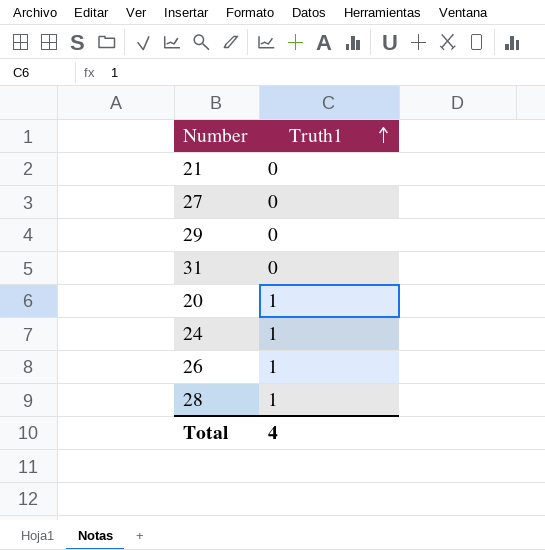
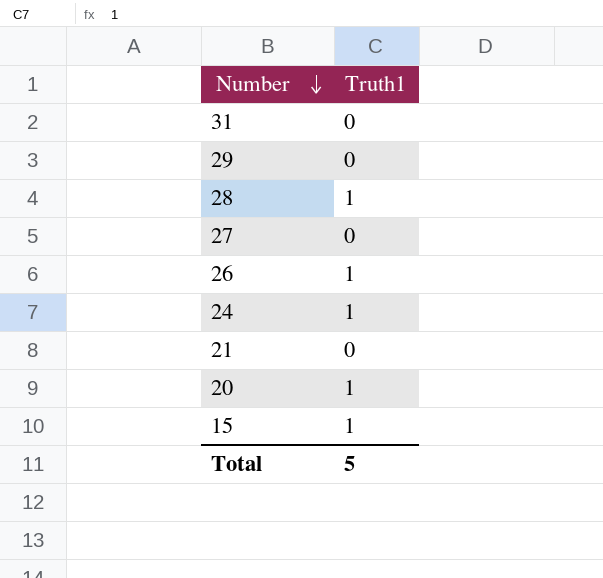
row order: Truth1 ascending -> Number descending
row 15: none -> 1
Total | Truth1: 4 -> 5

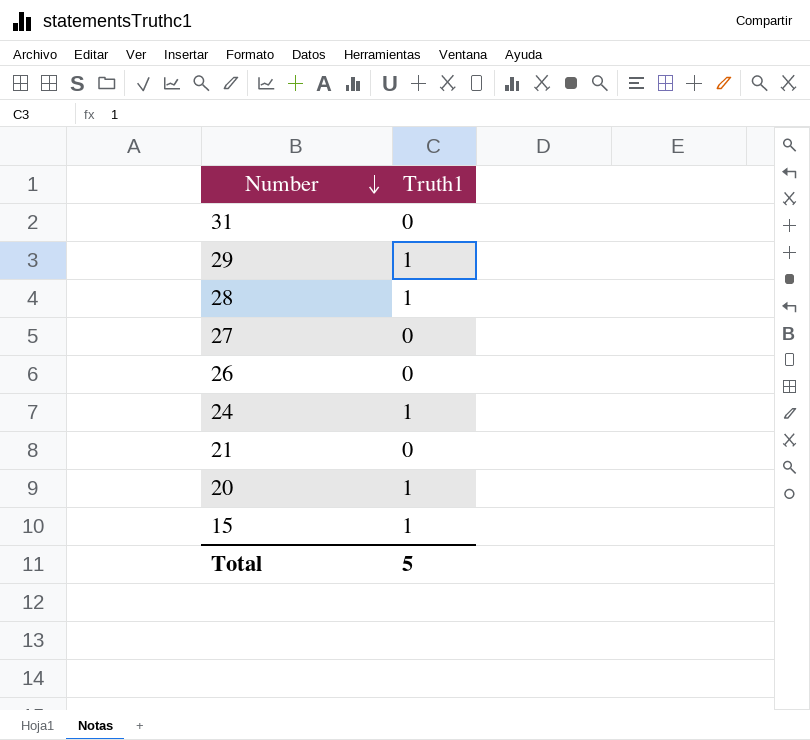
29 | Truth1: 0 -> 1
26 | Truth1: 1 -> 0

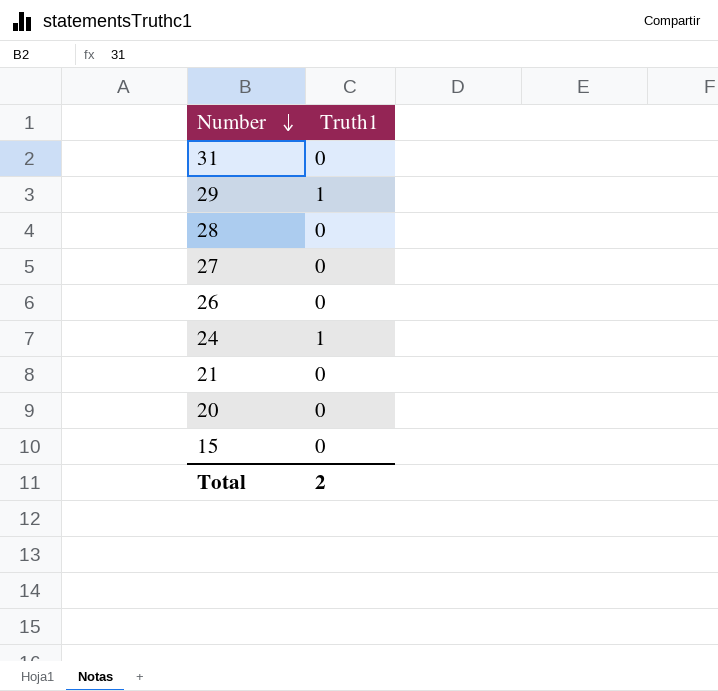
28 | Truth1: 1 -> 0
20 | Truth1: 1 -> 0
15 | Truth1: 1 -> 0
Total | Truth1: 5 -> 2

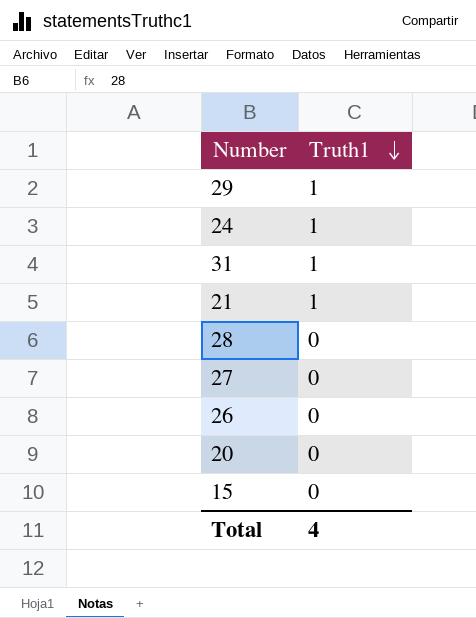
row order: Number descending -> Truth1 descending
31 | Truth1: 0 -> 1
21 | Truth1: 0 -> 1
Total | Truth1: 2 -> 4

